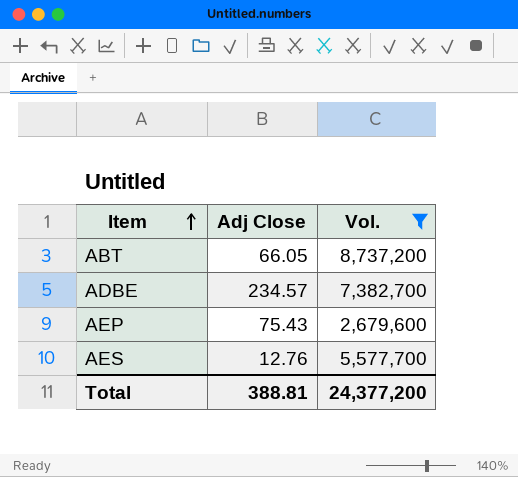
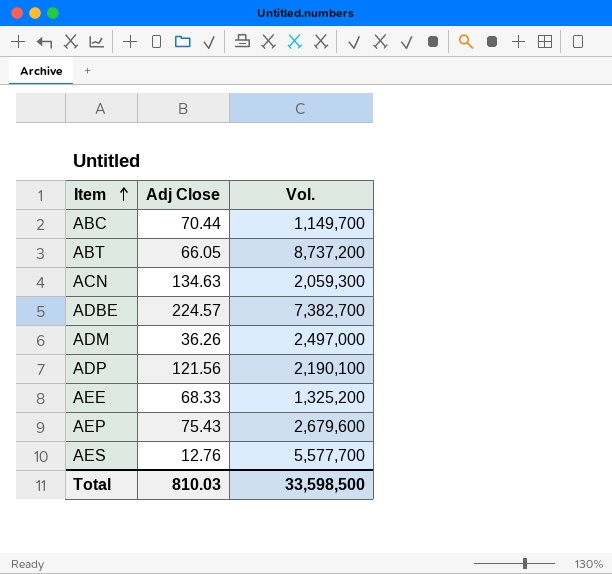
filter: Vol. >= 2,679,600 -> none
ADBE | Adj Close: 234.57 -> 224.57
Total | Adj Close: 388.81 -> 810.03
Total | Vol.: 24,377,200 -> 33,598,500

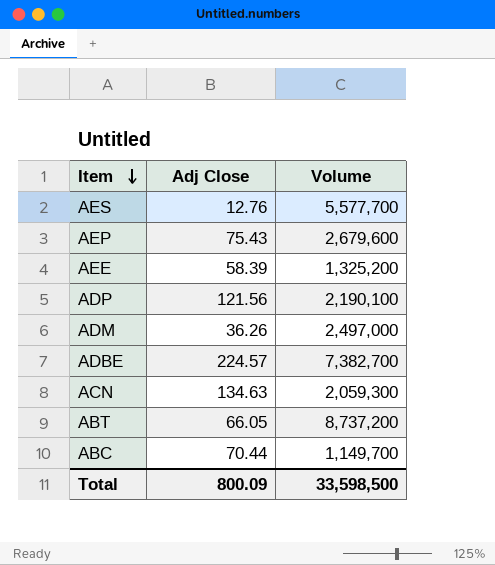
row order: Item ascending -> Item descending
column name: Vol. -> Volume
AEE | Adj Close: 68.33 -> 58.39
Total | Adj Close: 810.03 -> 800.09

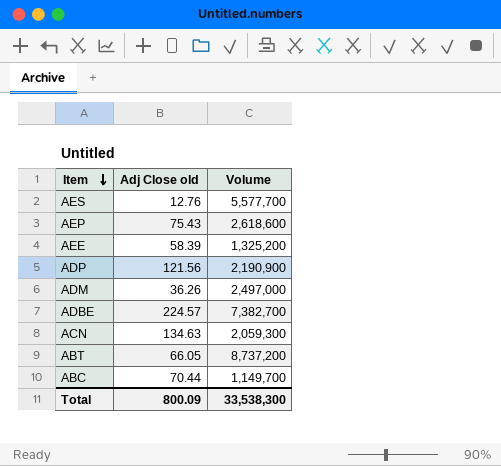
column name: Adj Close -> Adj Close old
AEP | Volume: 2,679,600 -> 2,618,600
ADP | Volume: 2,190,100 -> 2,190,900
Total | Volume: 33,598,500 -> 33,538,300

